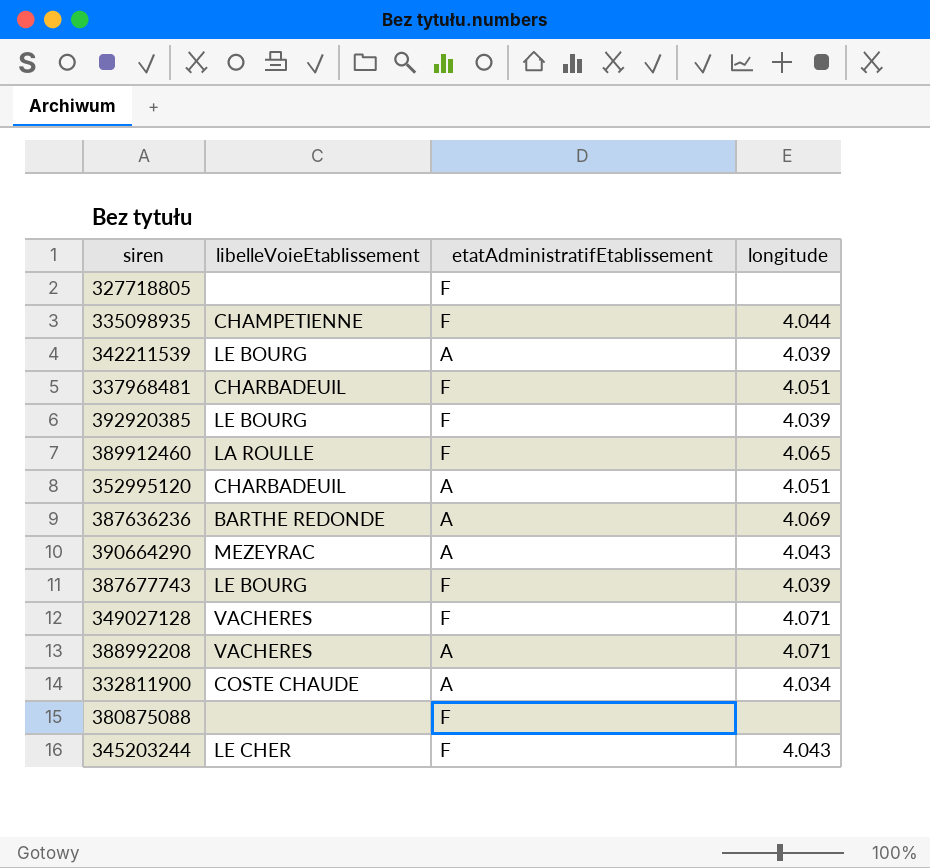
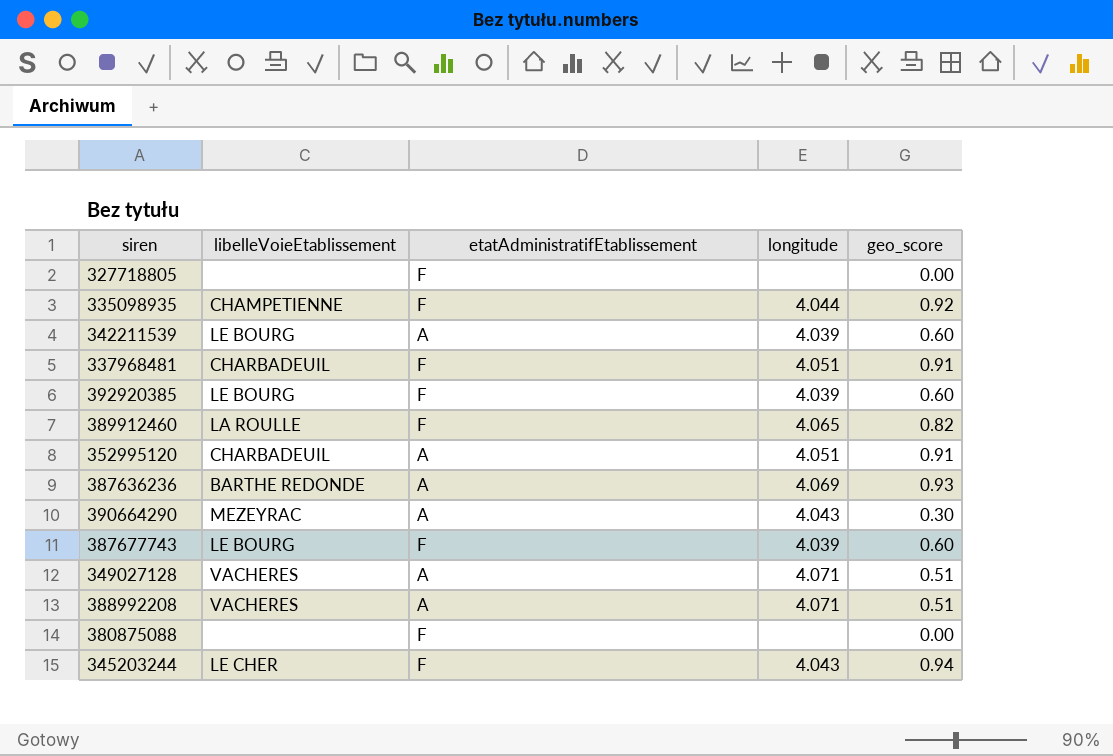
column geo_score | position: none -> 5
row 332811900: COSTE CHAUDE | A | 4.034 -> none
349027128 | etatAdministratifEtablissement: F -> A

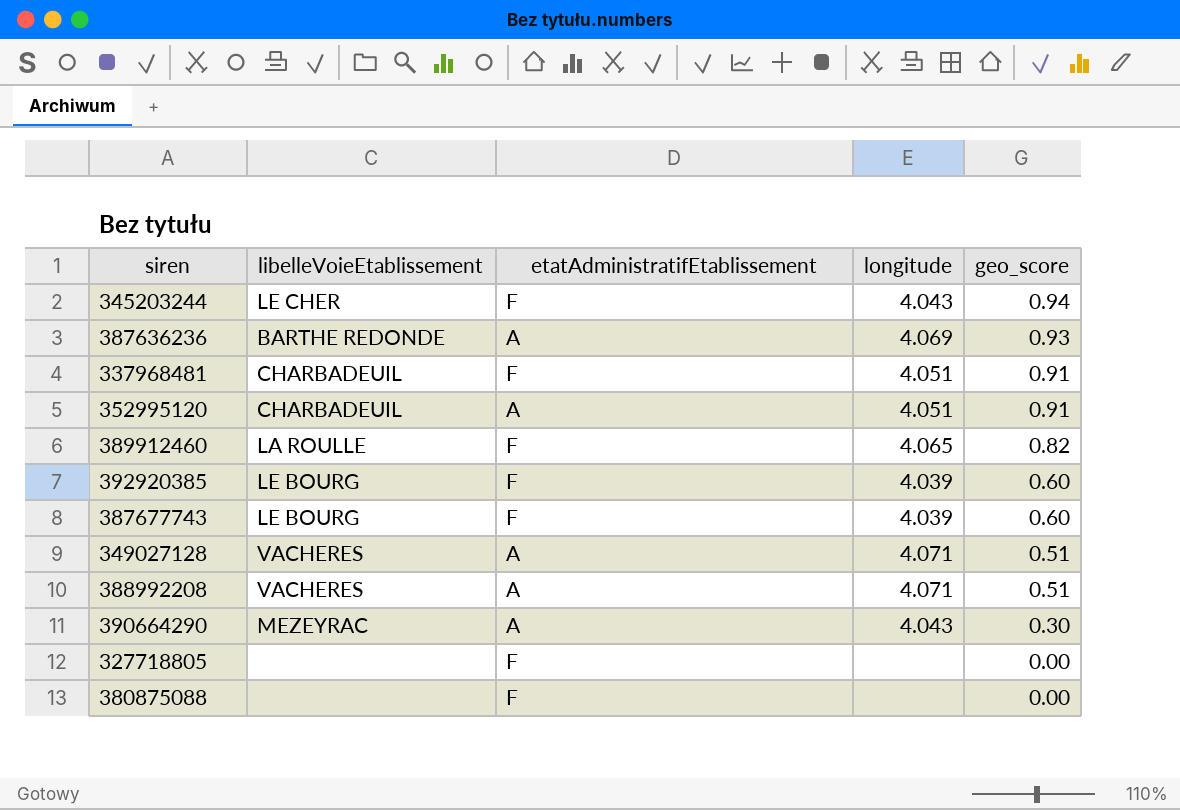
row order: none -> geo_score descending
row 335098935: CHAMPETIENNE | F | 4.044 | 0.92 -> none
row 342211539: LE BOURG | A | 4.039 | 0.60 -> none

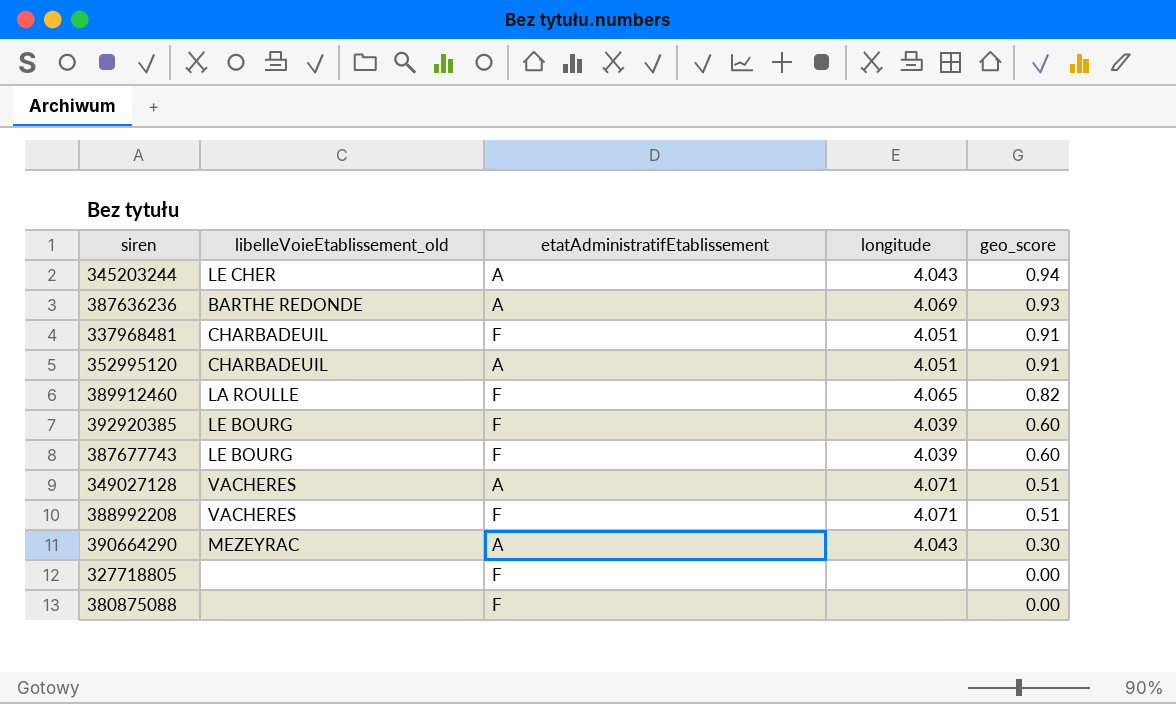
column name: libelleVoieEtablissement -> libelleVoieEtablissement_old
345203244 | etatAdministratifEtablissement: F -> A
388992208 | etatAdministratifEtablissement: A -> F

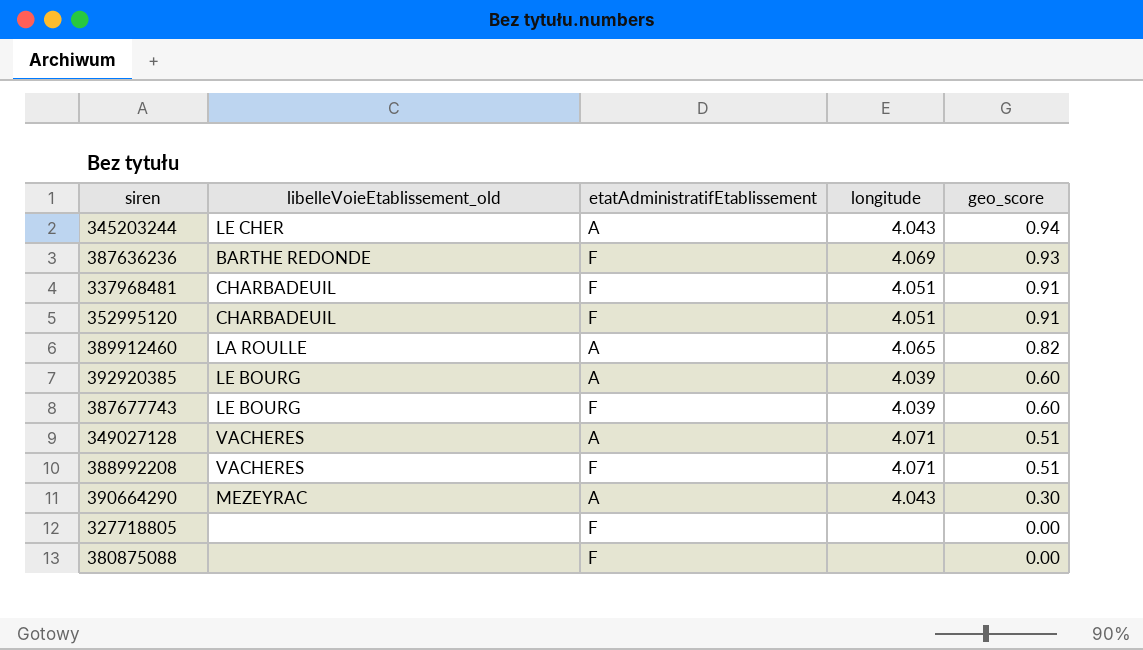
387636236 | etatAdministratifEtablissement: A -> F
352995120 | etatAdministratifEtablissement: A -> F
389912460 | etatAdministratifEtablissement: F -> A
392920385 | etatAdministratifEtablissement: F -> A

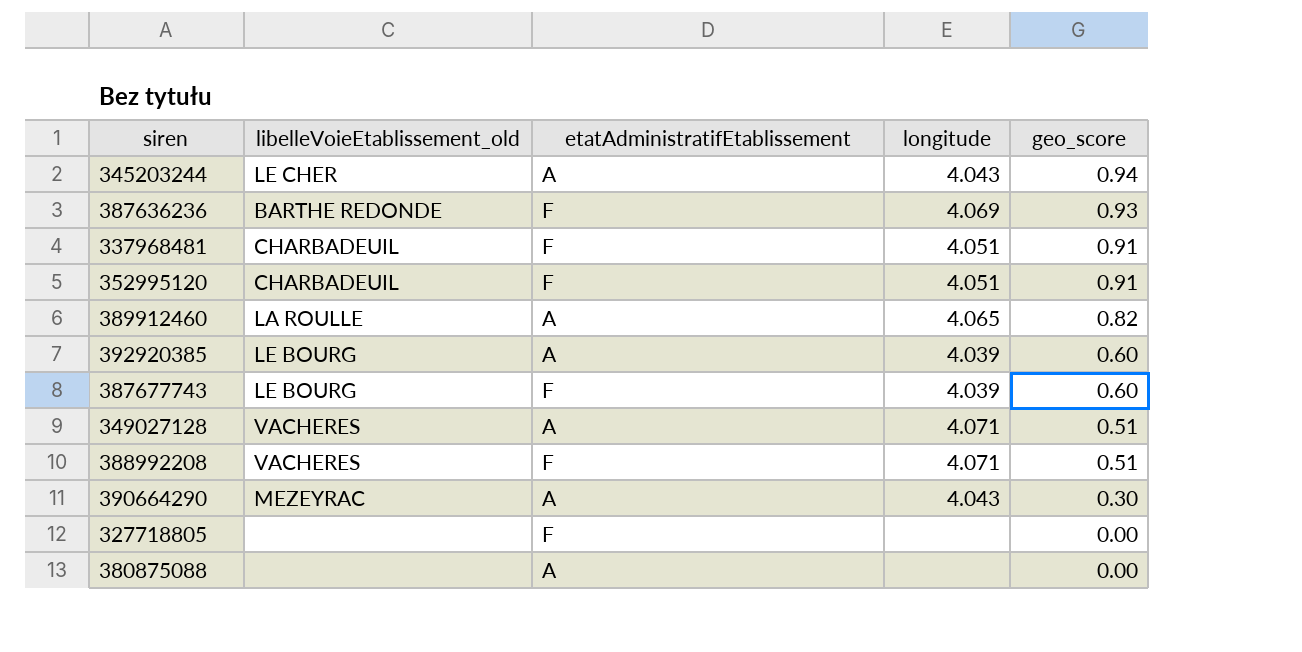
380875088 | etatAdministratifEtablissement: F -> A

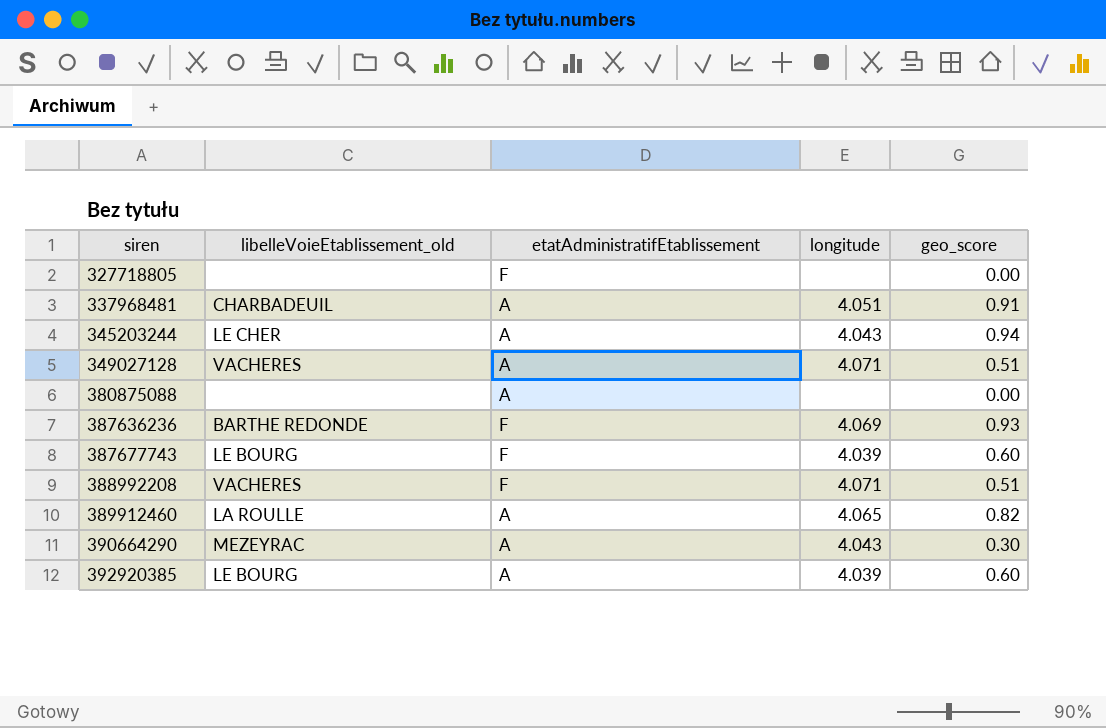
row order: geo_score descending -> siren ascending
row 352995120: CHARBADEUIL | F | 4.051 | 0.91 -> none
337968481 | etatAdministratifEtablissement: F -> A

